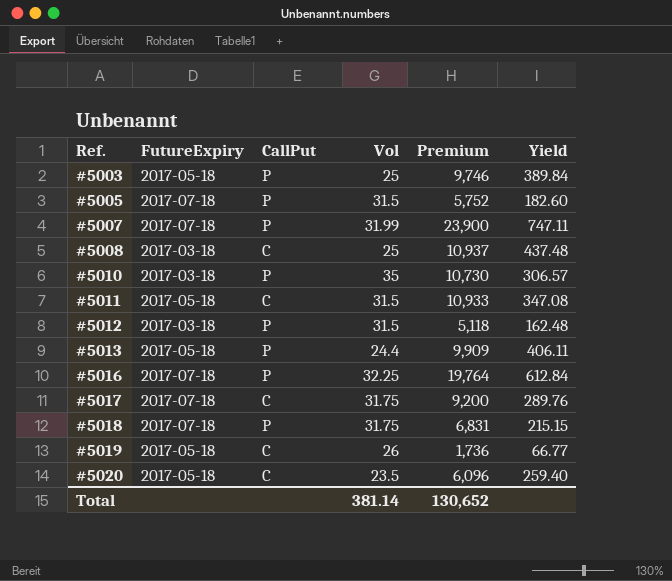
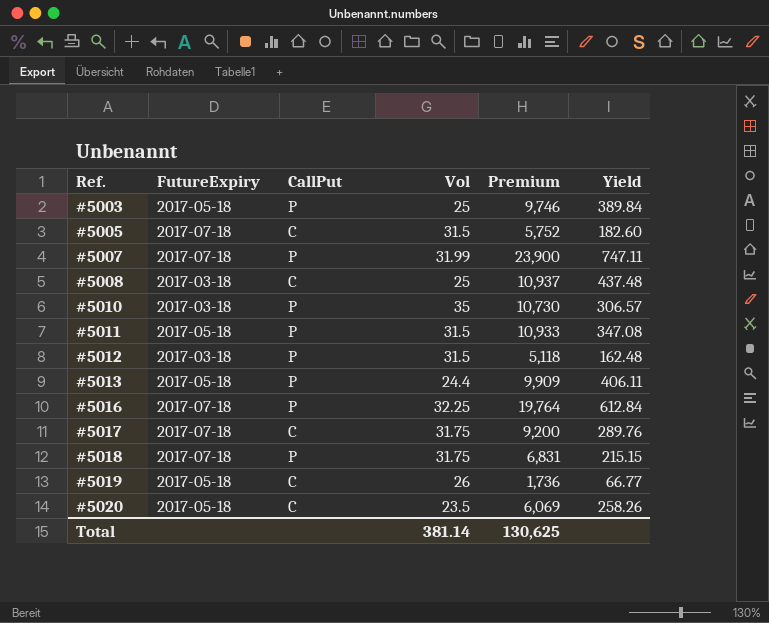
#5005 | CallPut: P -> C
#5011 | CallPut: C -> P
#5020 | Premium: 6,096 -> 6,069
#5020 | Yield: 259.40 -> 258.26
Total | Premium: 130,652 -> 130,625

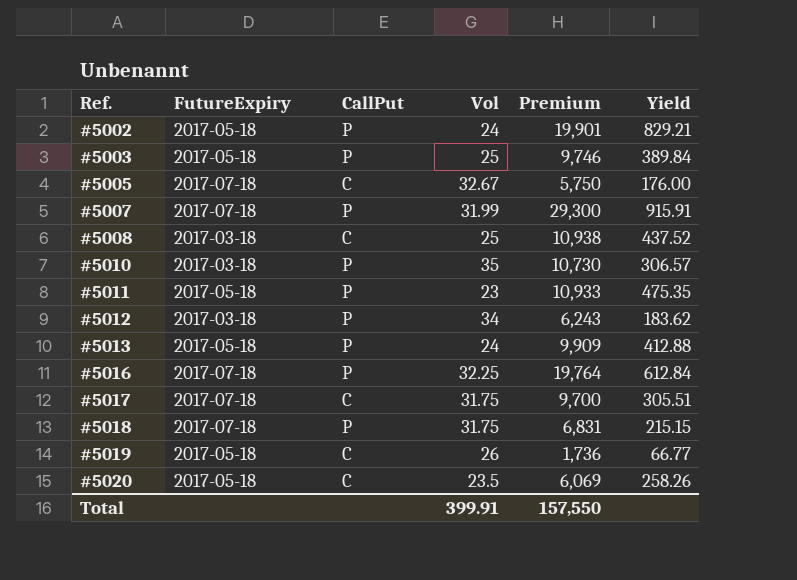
row #5002: none -> 2017-05-18 | P | 24 | 19,901 | 829.21
#5005 | Vol: 31.5 -> 32.67
#5005 | Premium: 5,752 -> 5,750
#5005 | Yield: 182.60 -> 176.00
#5007 | Premium: 23,900 -> 29,300
#5007 | Yield: 747.11 -> 915.91
#5008 | Premium: 10,937 -> 10,938
#5008 | Yield: 437.48 -> 437.52
#5011 | Vol: 31.5 -> 23
#5011 | Yield: 347.08 -> 475.35
#5012 | Vol: 31.5 -> 34
#5012 | Premium: 5,118 -> 6,243
#5012 | Yield: 162.48 -> 183.62
#5013 | Vol: 24.4 -> 24
#5013 | Yield: 406.11 -> 412.88
#5017 | Premium: 9,200 -> 9,700
#5017 | Yield: 289.76 -> 305.51
Total | Vol: 381.14 -> 399.91
Total | Premium: 130,625 -> 157,550

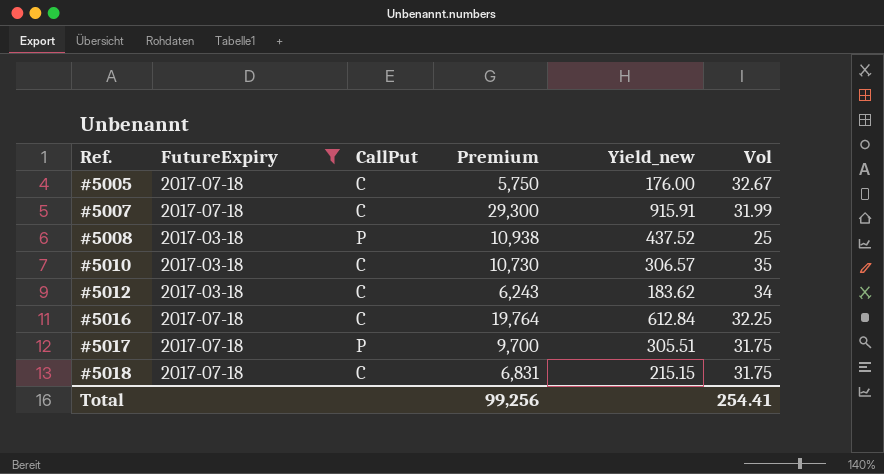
filter: none -> FutureExpiry != 2017-05-18
column name: Yield -> Yield_new
column Vol | position: 4 -> 6
#5007 | CallPut: P -> C
#5008 | CallPut: C -> P
#5010 | CallPut: P -> C
#5012 | CallPut: P -> C
#5016 | CallPut: P -> C
#5017 | CallPut: C -> P
#5018 | CallPut: P -> C
Total | Premium: 157,550 -> 99,256
Total | Vol: 399.91 -> 254.41

